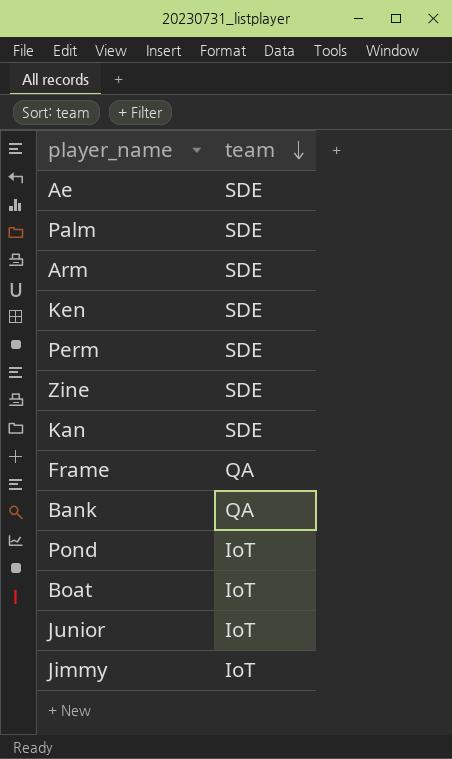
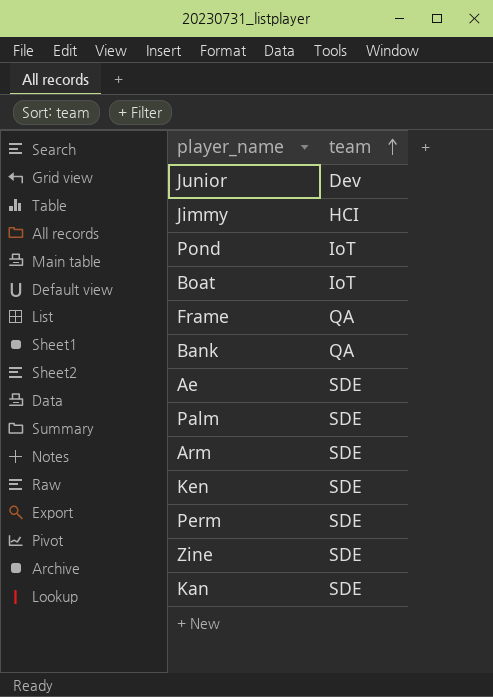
row order: team descending -> team ascending
Junior | team: IoT -> Dev
Jimmy | team: IoT -> HCI

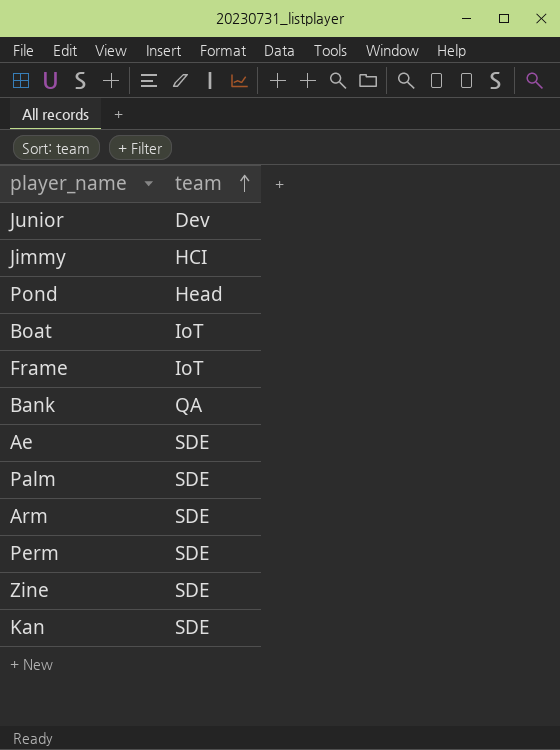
row Ken: SDE -> none
Pond | team: IoT -> Head
Frame | team: QA -> IoT

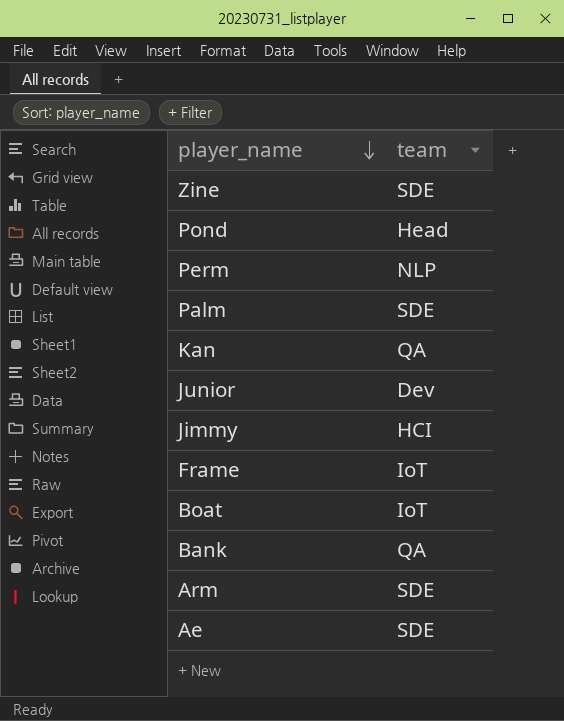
row order: team ascending -> player_name descending
Perm | team: SDE -> NLP
Kan | team: SDE -> QA

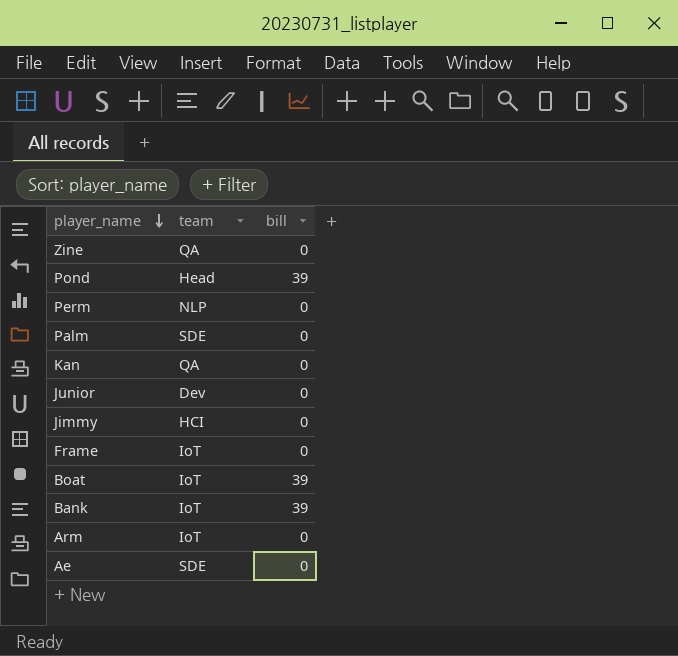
column bill | position: none -> 3
Zine | team: SDE -> QA
Bank | team: QA -> IoT
Arm | team: SDE -> IoT

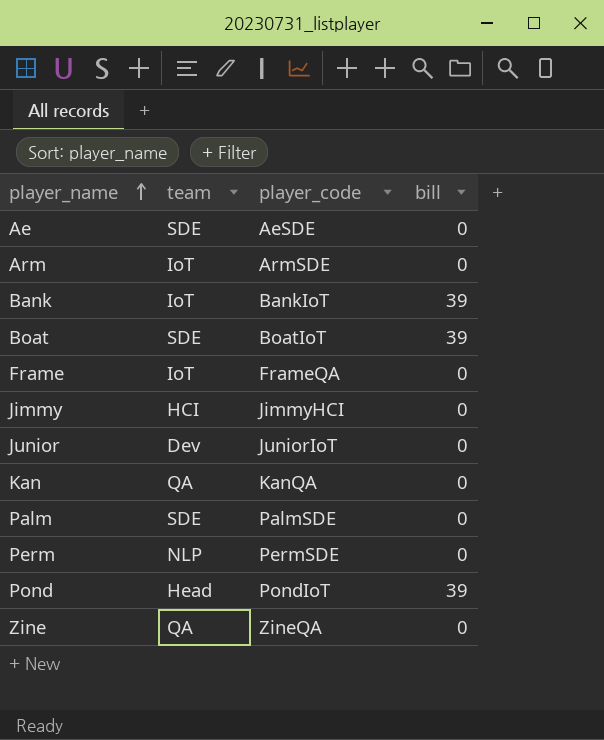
row order: player_name descending -> player_name ascending
column player_code | position: none -> 3
Boat | team: IoT -> SDE

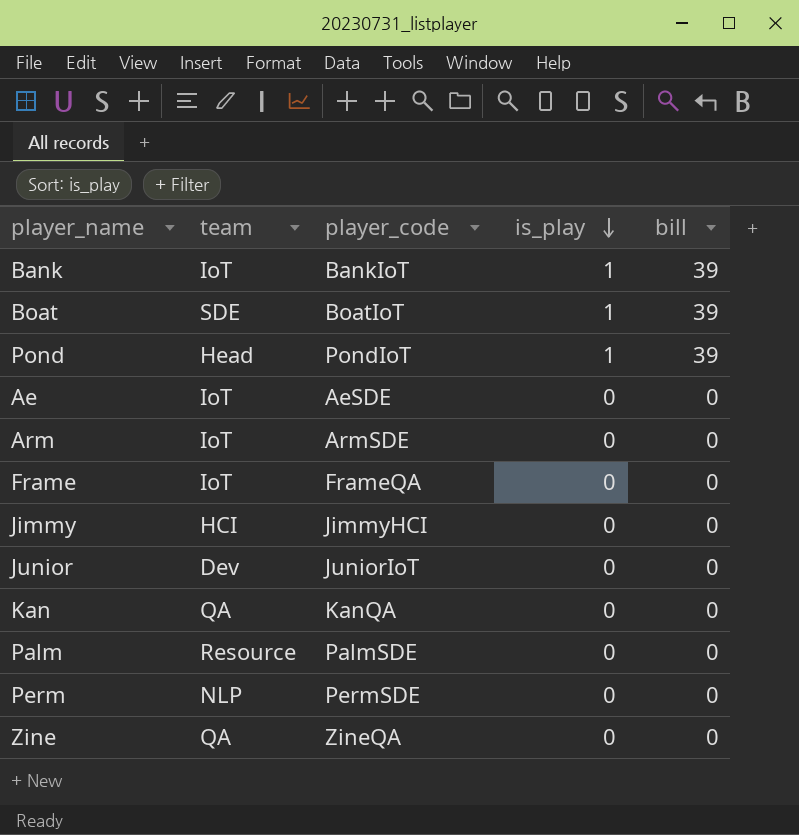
row order: player_name ascending -> is_play descending
column is_play | position: none -> 4
Ae | team: SDE -> IoT
Palm | team: SDE -> Resource

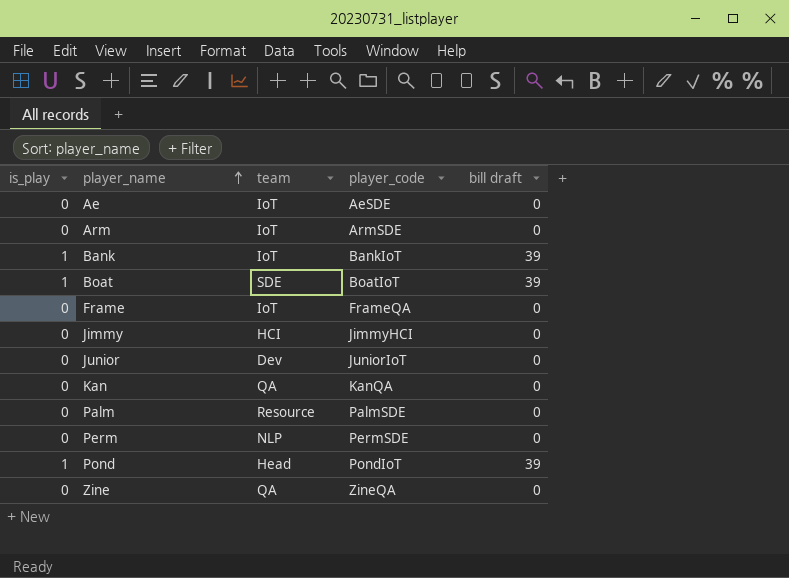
row order: is_play descending -> player_name ascending
column is_play | position: 4 -> 1
column name: bill -> bill draft

